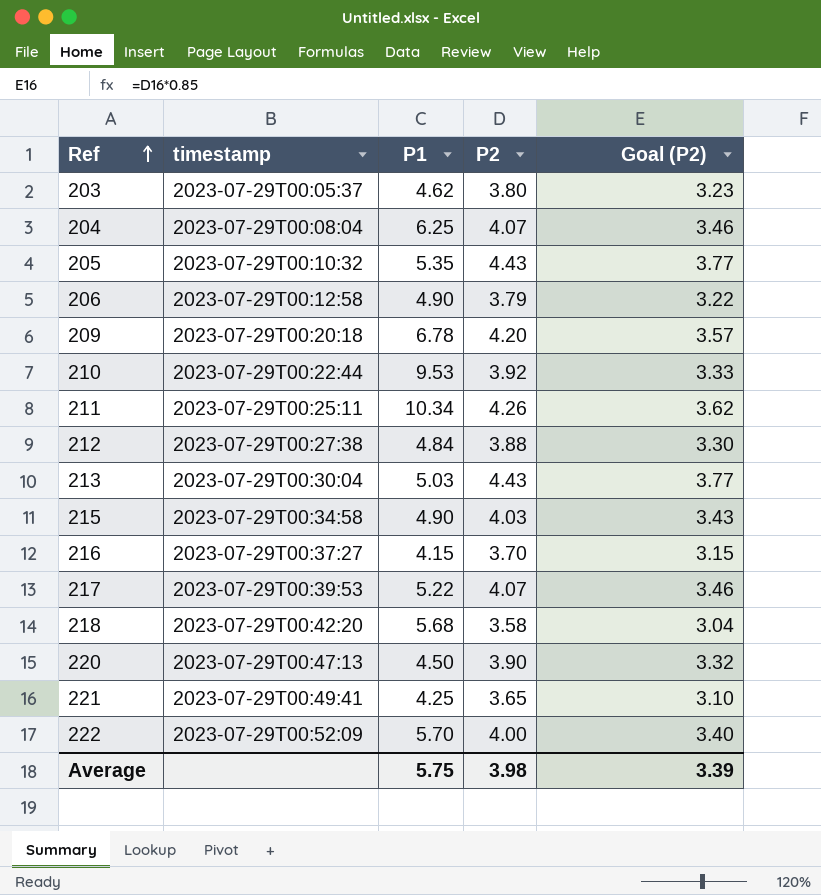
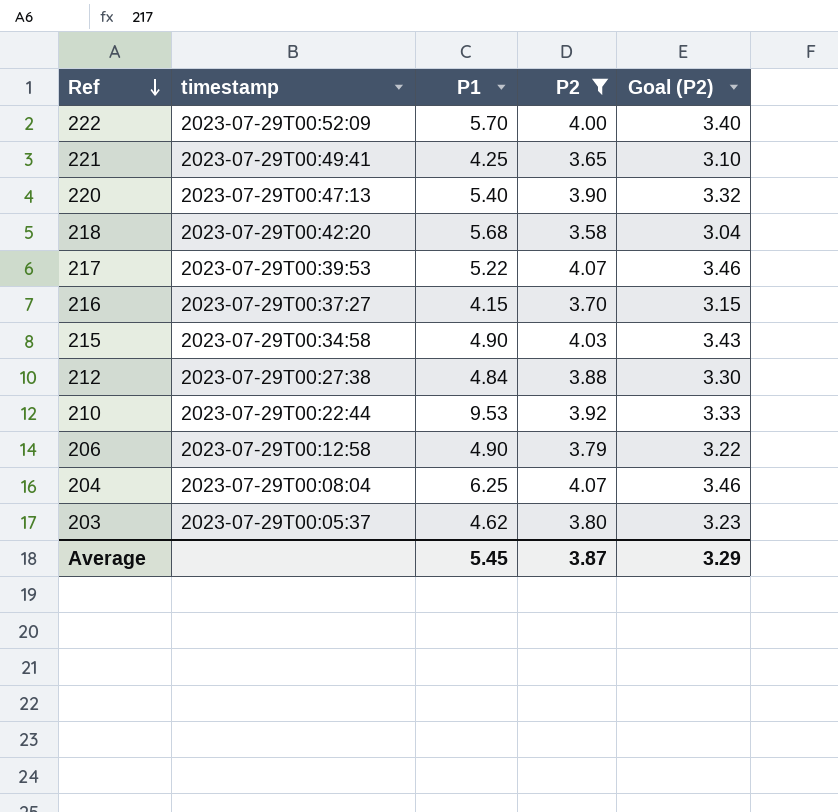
filter: none -> P2 <= 4.07
row order: Ref ascending -> Ref descending
220 | P1: 4.50 -> 5.40
Average | P1: 5.75 -> 5.45
Average | P2: 3.98 -> 3.87
Average | Goal (P2): 3.39 -> 3.29

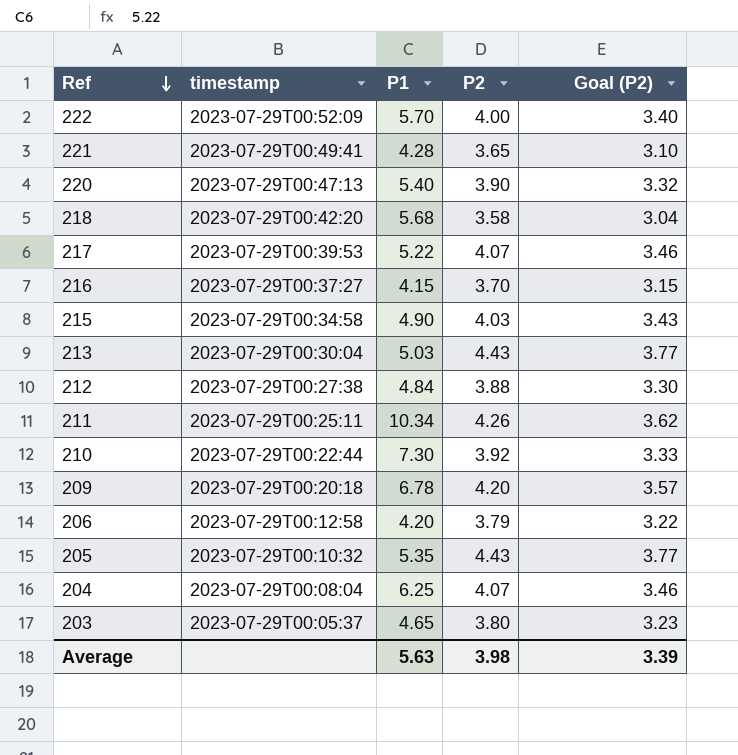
filter: P2 <= 4.07 -> none
221 | P1: 4.25 -> 4.28
210 | P1: 9.53 -> 7.30
206 | P1: 4.90 -> 4.20
203 | P1: 4.62 -> 4.65
Average | P1: 5.45 -> 5.63
Average | P2: 3.87 -> 3.98
Average | Goal (P2): 3.29 -> 3.39

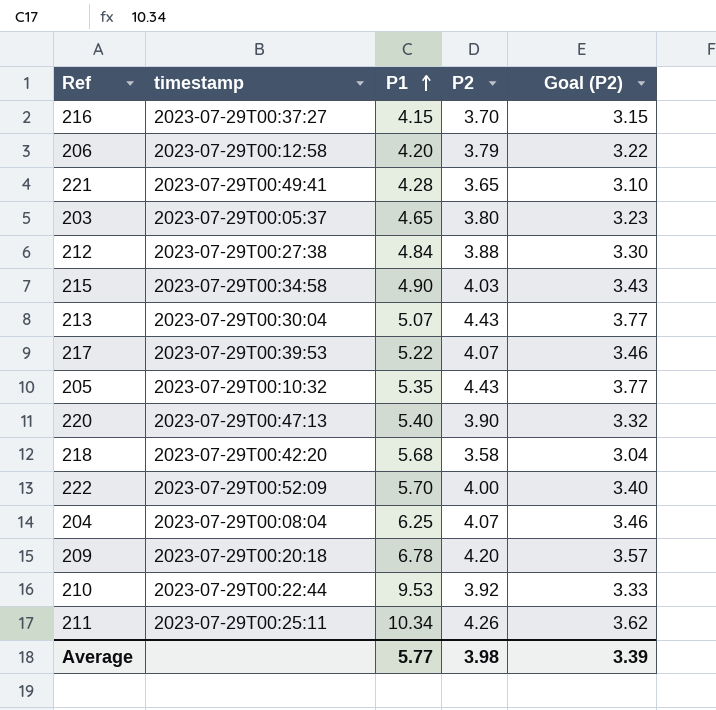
row order: Ref descending -> P1 ascending
213 | P1: 5.03 -> 5.07
210 | P1: 7.30 -> 9.53
Average | P1: 5.63 -> 5.77

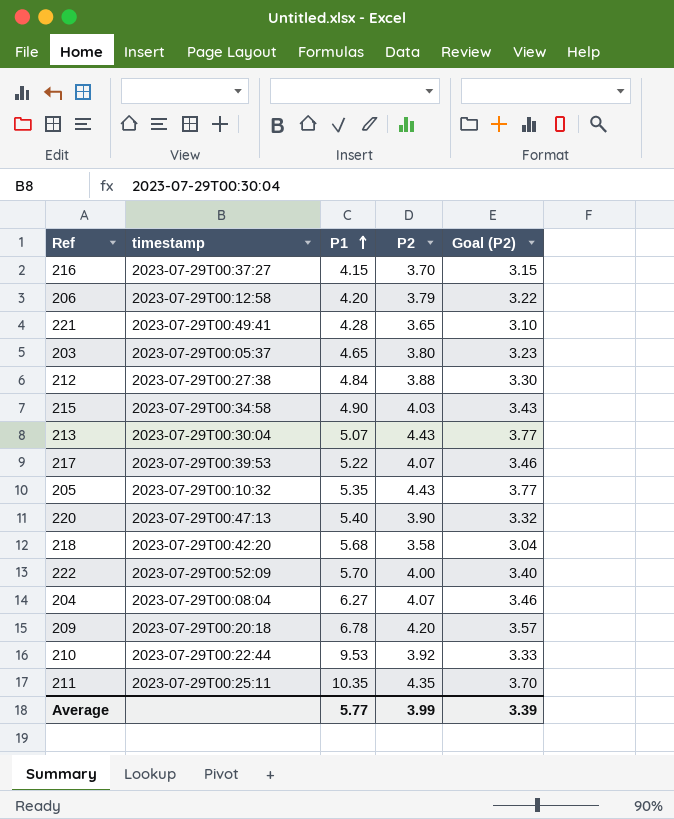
204 | P1: 6.25 -> 6.27
211 | P1: 10.34 -> 10.35
211 | P2: 4.26 -> 4.35
211 | Goal (P2): 3.62 -> 3.70
Average | P2: 3.98 -> 3.99

